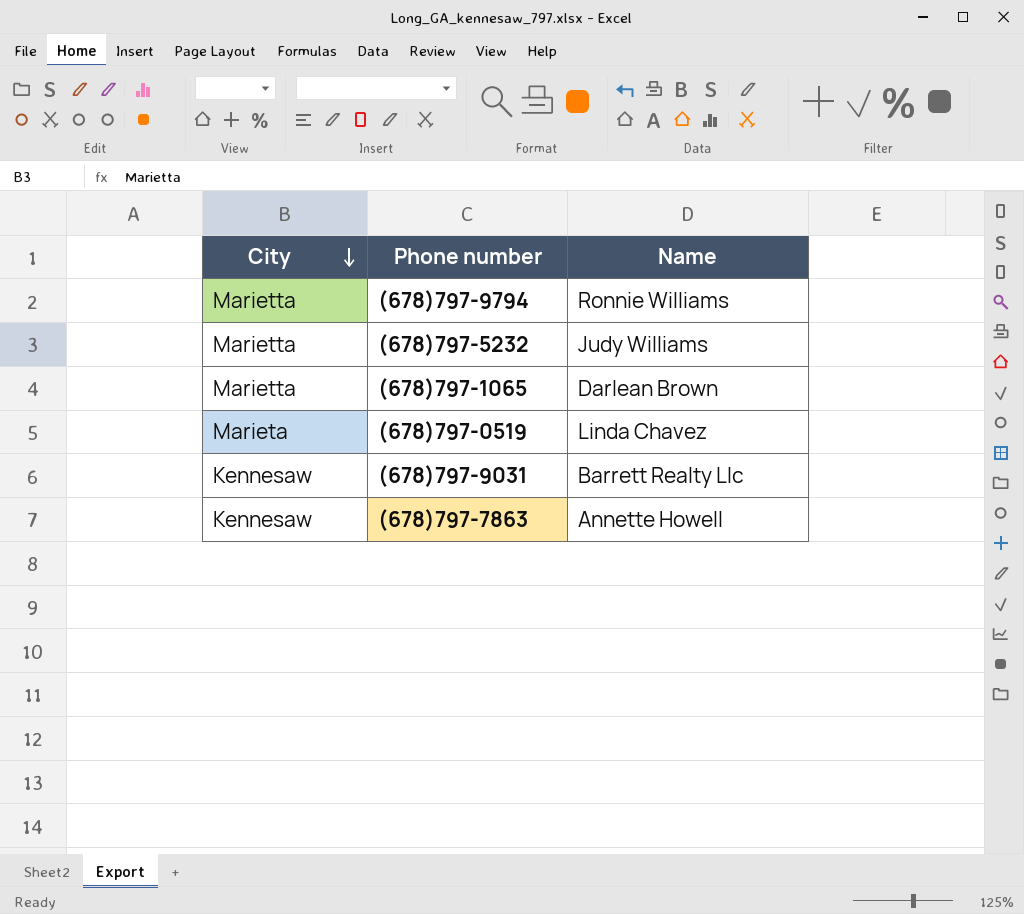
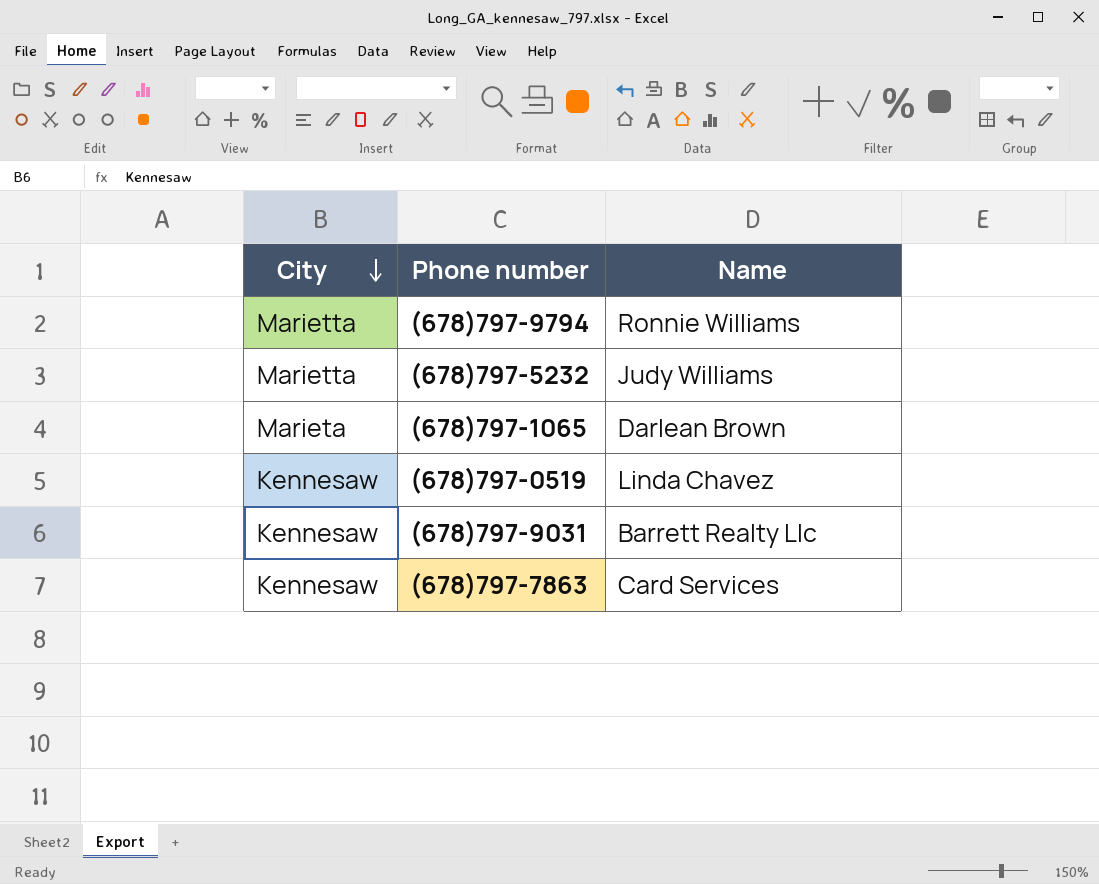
(678)797-1065 | City: Marietta -> Marieta
(678)797-0519 | City: Marieta -> Kennesaw
(678)797-7863 | Name: Annette Howell -> Card Services

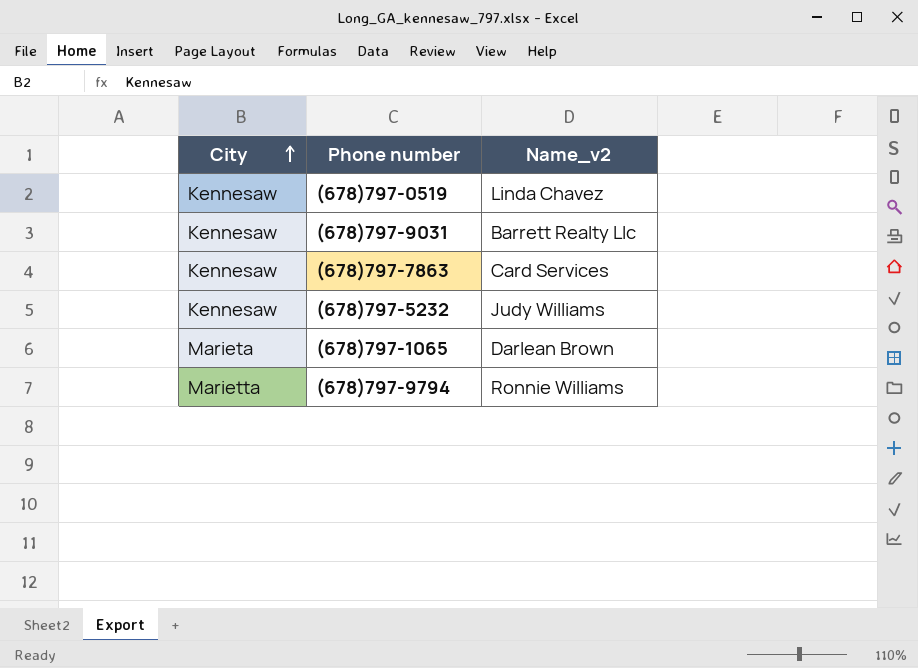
row order: City descending -> City ascending
column name: Name -> Name_v2
(678)797-5232 | City: Marietta -> Kennesaw

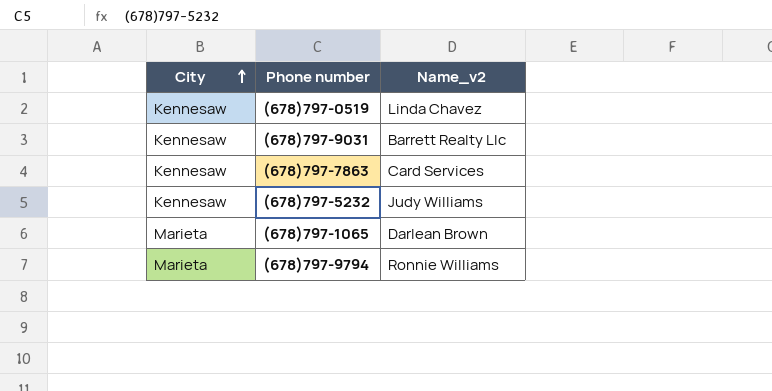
(678)797-9794 | City: Marietta -> Marieta

